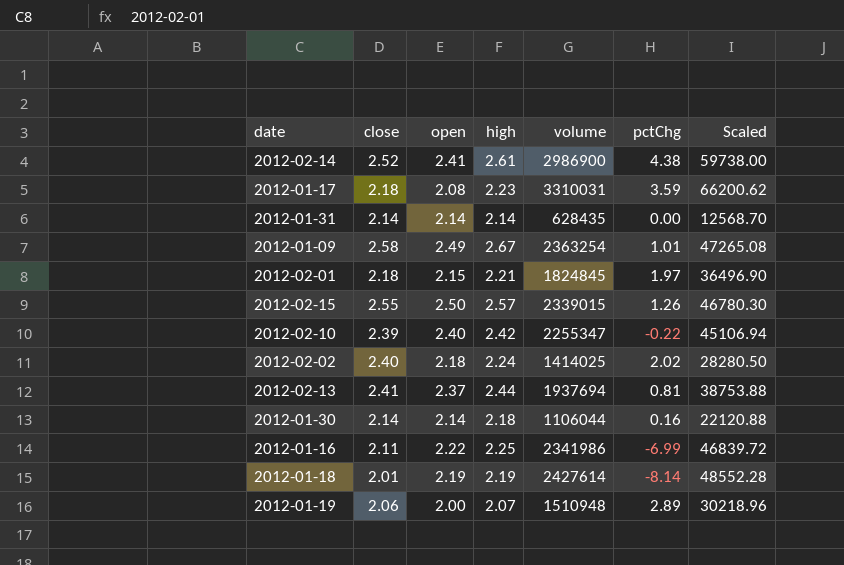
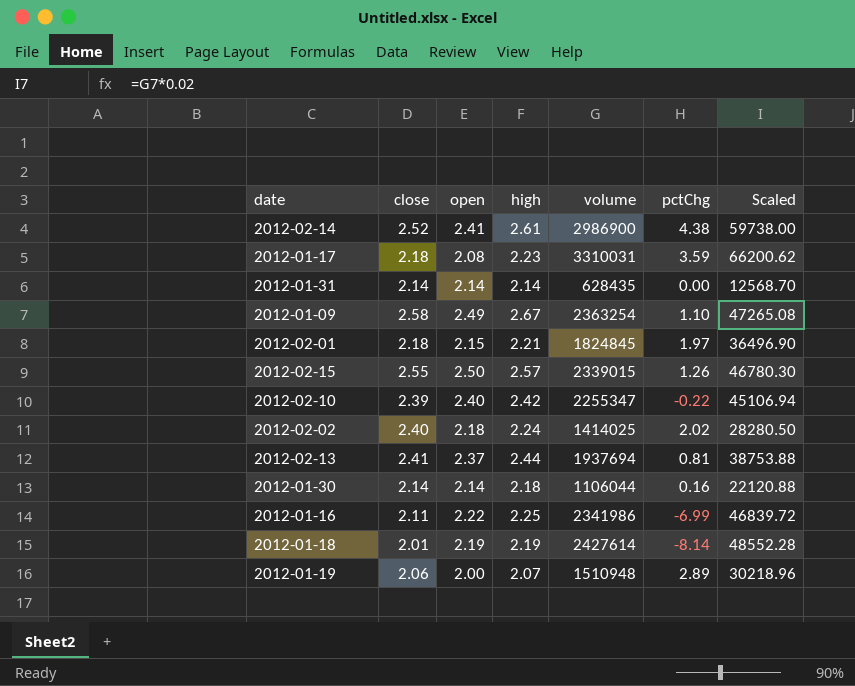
2012-01-09 | pctChg: 1.01 -> 1.10

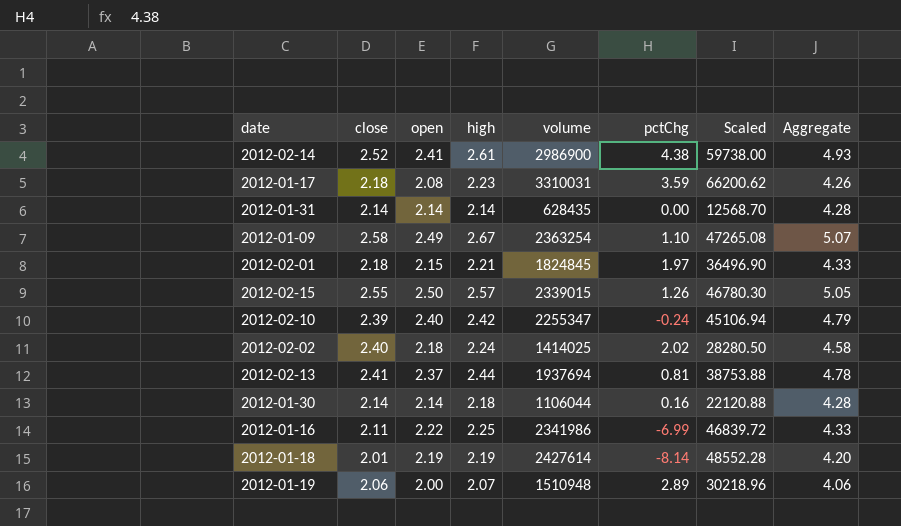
column Aggregate | formula: none -> [close] + [open]
2012-02-10 | pctChg: -0.22 -> -0.24

